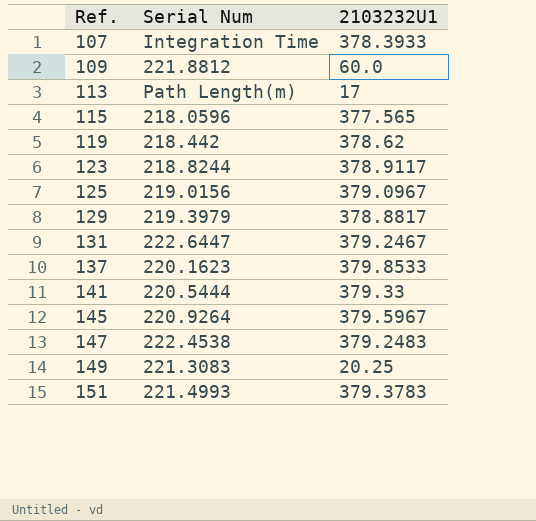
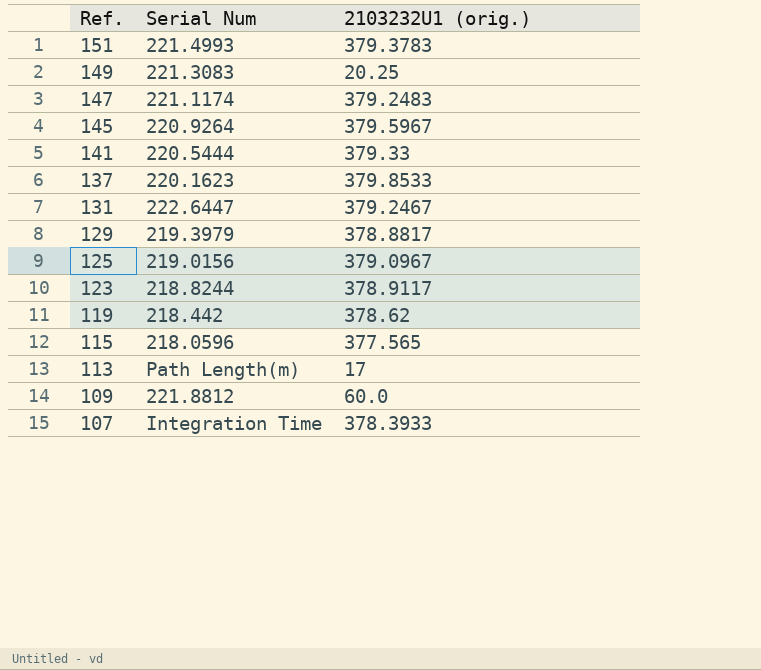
row order: Ref. ascending -> Ref. descending
column name: 2103232U1 -> 2103232U1 (orig.)
147 | Serial Num: 222.4538 -> 221.1174

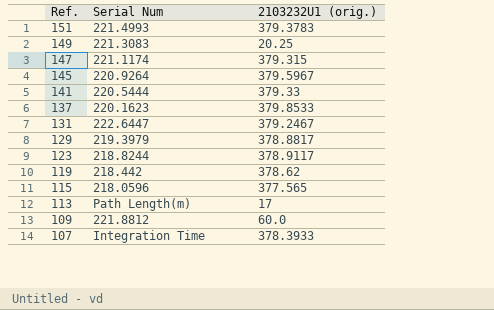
row 125: 219.0156 | 379.0967 -> none
147 | 2103232U1 (orig.): 379.2483 -> 379.315

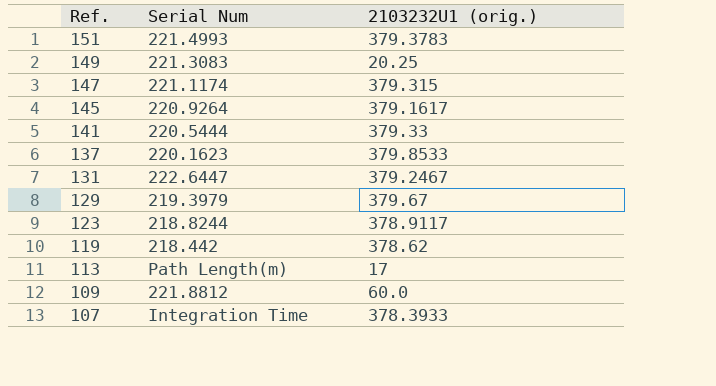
row 115: 218.0596 | 377.565 -> none
145 | 2103232U1 (orig.): 379.5967 -> 379.1617
129 | 2103232U1 (orig.): 378.8817 -> 379.67

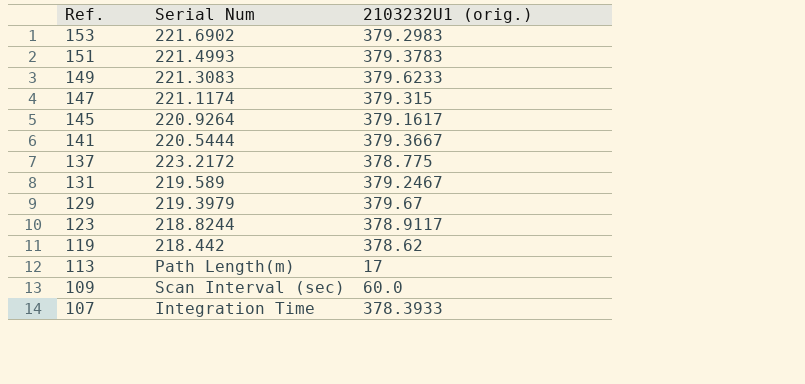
row 153: none -> 221.6902 | 379.2983
149 | 2103232U1 (orig.): 20.25 -> 379.6233
141 | 2103232U1 (orig.): 379.33 -> 379.3667
137 | Serial Num: 220.1623 -> 223.2172
137 | 2103232U1 (orig.): 379.8533 -> 378.775
131 | Serial Num: 222.6447 -> 219.589
109 | Serial Num: 221.8812 -> Scan Interval (sec)

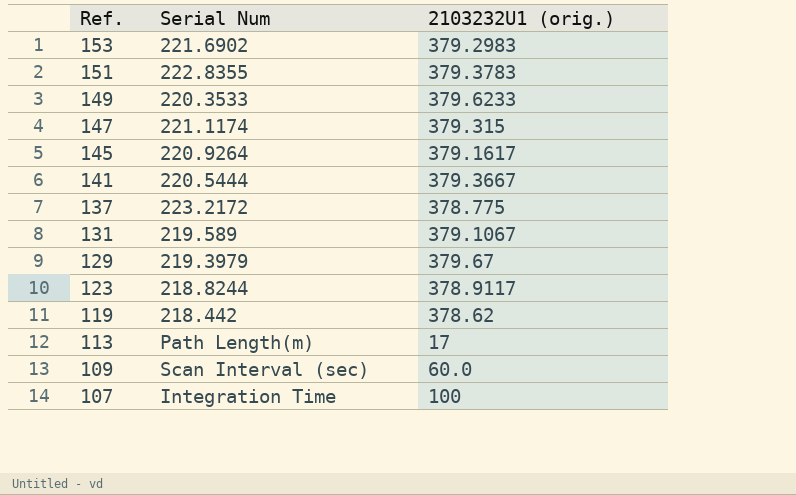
151 | Serial Num: 221.4993 -> 222.8355
149 | Serial Num: 221.3083 -> 220.3533
131 | 2103232U1 (orig.): 379.2467 -> 379.1067
107 | 2103232U1 (orig.): 378.3933 -> 100

